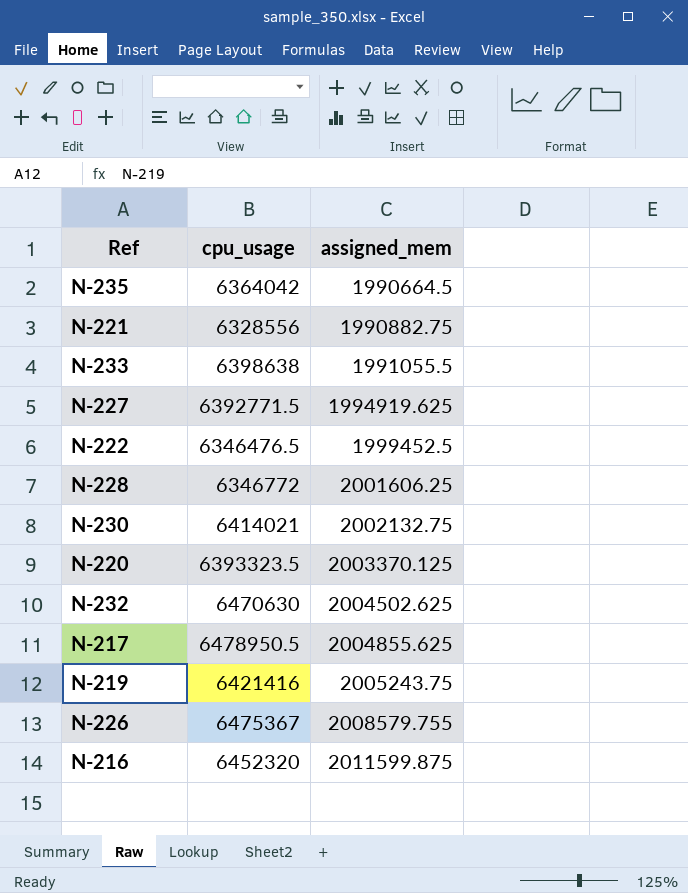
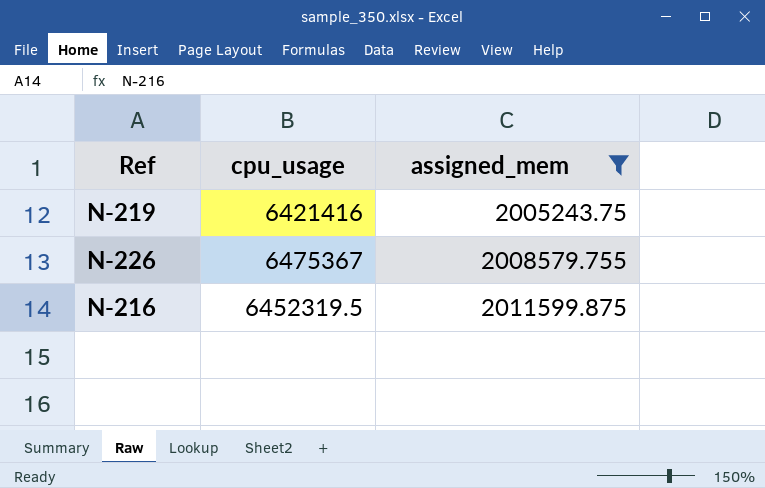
filter: none -> assigned_mem >= 2005243.75
N-216 | cpu_usage: 6452320 -> 6452319.5

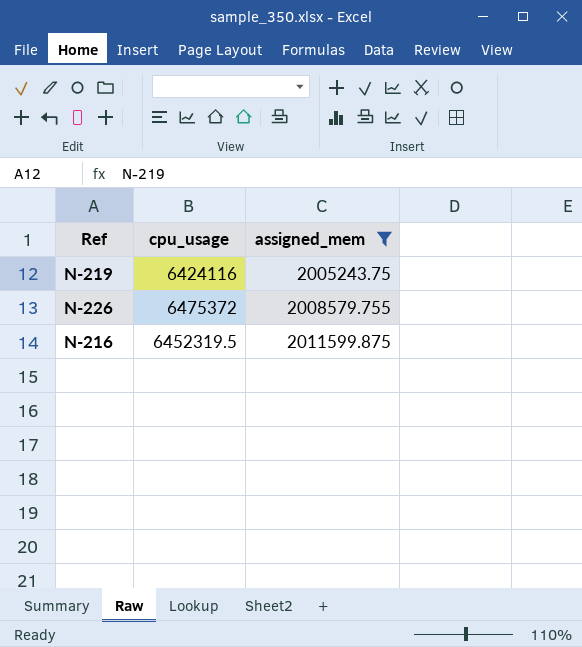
N-219 | cpu_usage: 6421416 -> 6424116
N-226 | cpu_usage: 6475367 -> 6475372

